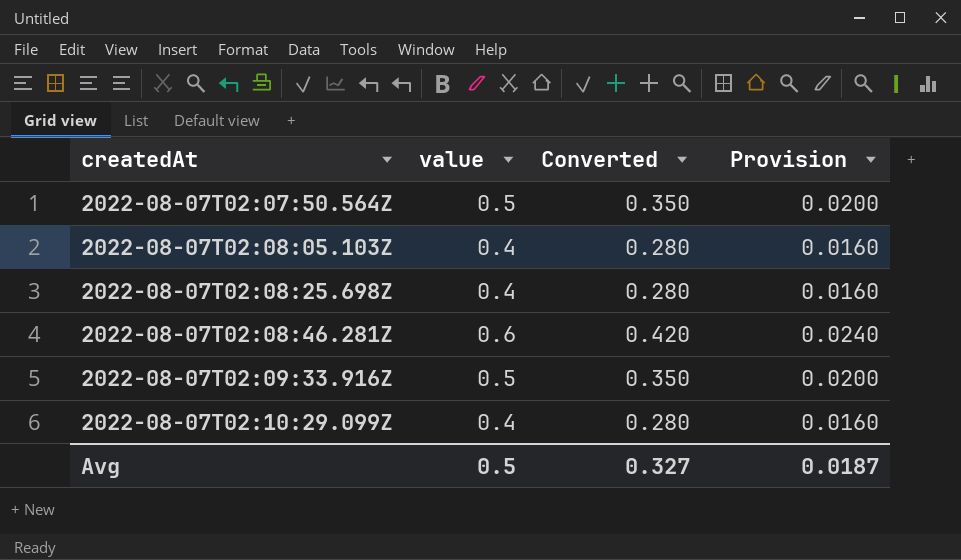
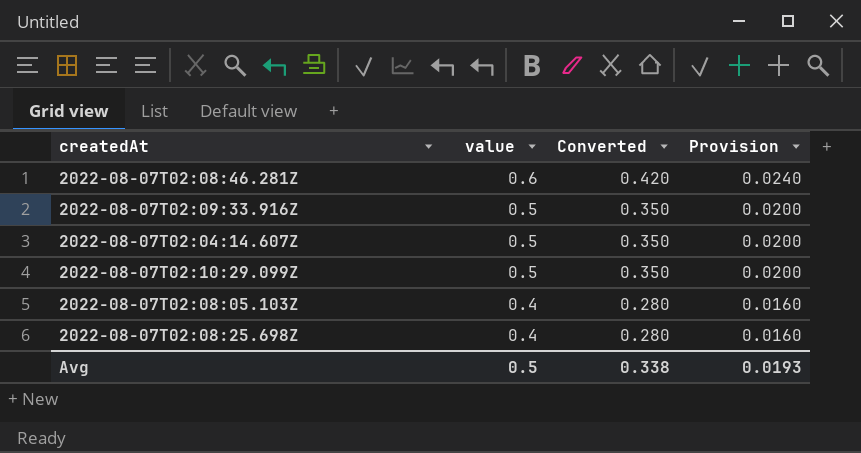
row order: createdAt ascending -> value descending
row 2022-08-07T02:07:50.564Z: 0.5 | 0.350 | 0.0200 -> none
row 2022-08-07T02:04:14.607Z: none -> 0.5 | 0.350 | 0.0200
2022-08-07T02:10:29.099Z | value: 0.4 -> 0.5
2022-08-07T02:10:29.099Z | Converted: 0.280 -> 0.350
2022-08-07T02:10:29.099Z | Provision: 0.0160 -> 0.0200
Avg | Converted: 0.327 -> 0.338
Avg | Provision: 0.0187 -> 0.0193

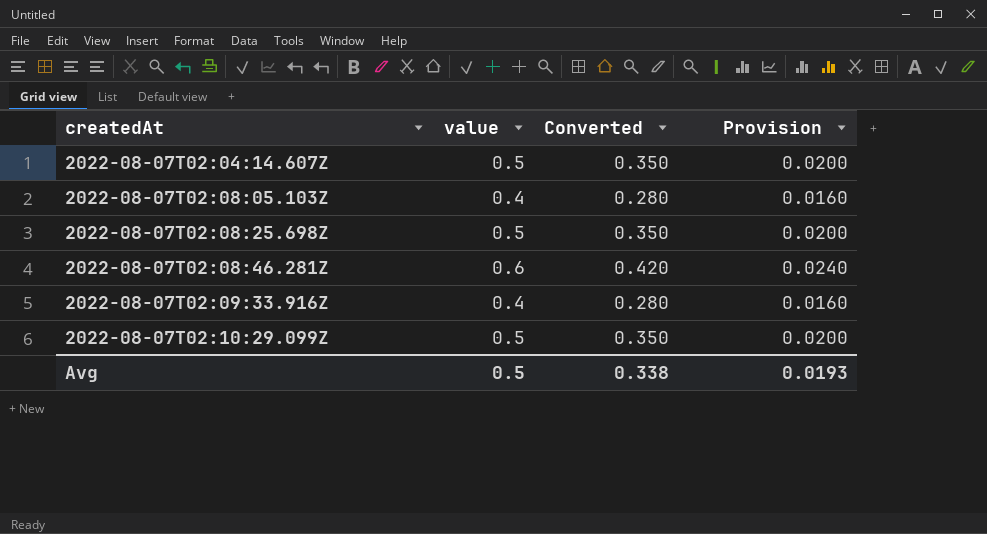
row order: value descending -> createdAt ascending
2022-08-07T02:08:25.698Z | value: 0.4 -> 0.5
2022-08-07T02:08:25.698Z | Converted: 0.280 -> 0.350
2022-08-07T02:08:25.698Z | Provision: 0.0160 -> 0.0200
2022-08-07T02:09:33.916Z | value: 0.5 -> 0.4
2022-08-07T02:09:33.916Z | Converted: 0.350 -> 0.280
2022-08-07T02:09:33.916Z | Provision: 0.0200 -> 0.0160

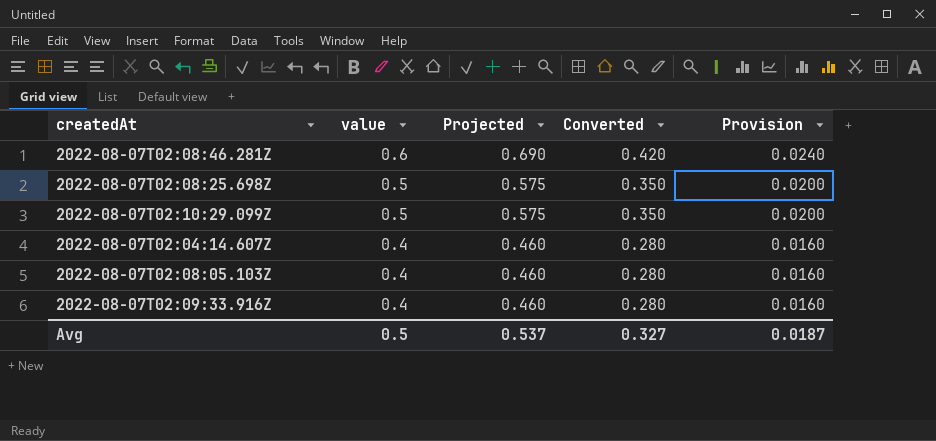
row order: createdAt ascending -> value descending
column Projected | formula: none -> [value] * 1.15
2022-08-07T02:04:14.607Z | value: 0.5 -> 0.4
2022-08-07T02:04:14.607Z | Converted: 0.350 -> 0.280
2022-08-07T02:04:14.607Z | Provision: 0.0200 -> 0.0160
Avg | Converted: 0.338 -> 0.327
Avg | Provision: 0.0193 -> 0.0187

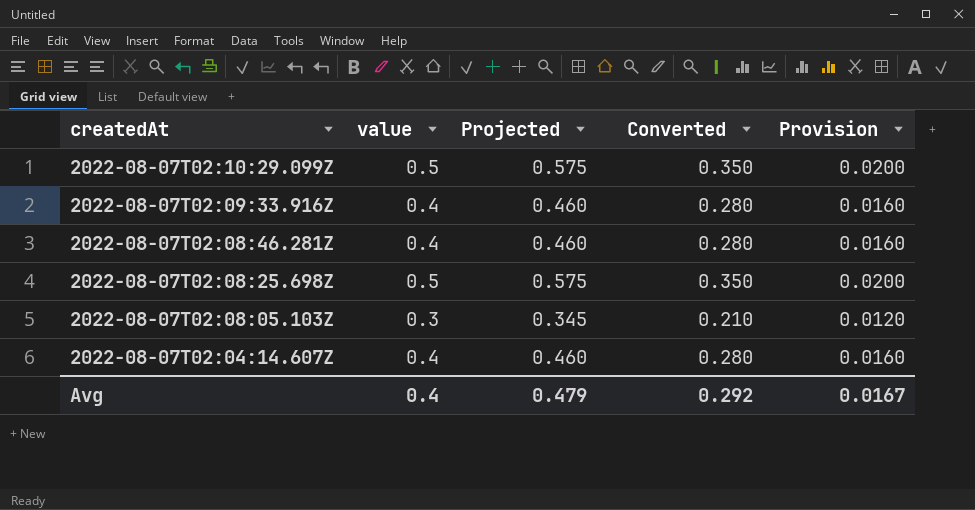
row order: value descending -> createdAt descending
2022-08-07T02:08:46.281Z | value: 0.6 -> 0.4
2022-08-07T02:08:46.281Z | Projected: 0.690 -> 0.460
2022-08-07T02:08:46.281Z | Converted: 0.420 -> 0.280
2022-08-07T02:08:46.281Z | Provision: 0.0240 -> 0.0160
2022-08-07T02:08:05.103Z | value: 0.4 -> 0.3
2022-08-07T02:08:05.103Z | Projected: 0.460 -> 0.345
2022-08-07T02:08:05.103Z | Converted: 0.280 -> 0.210
2022-08-07T02:08:05.103Z | Provision: 0.0160 -> 0.0120
Avg | value: 0.5 -> 0.4
Avg | Projected: 0.537 -> 0.479
Avg | Converted: 0.327 -> 0.292
Avg | Provision: 0.0187 -> 0.0167

